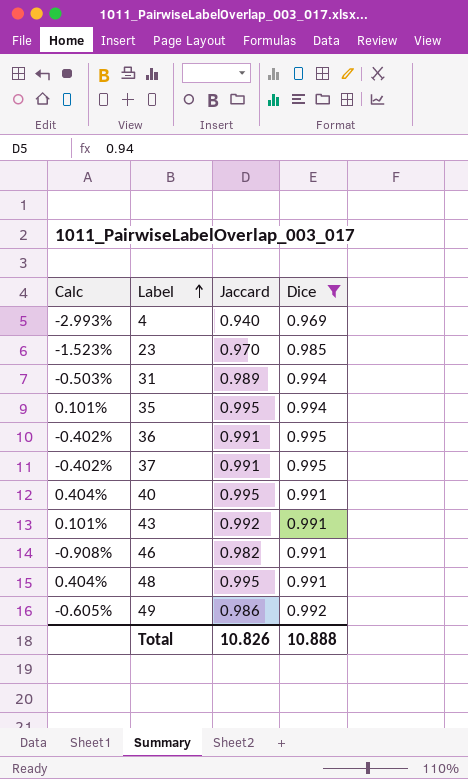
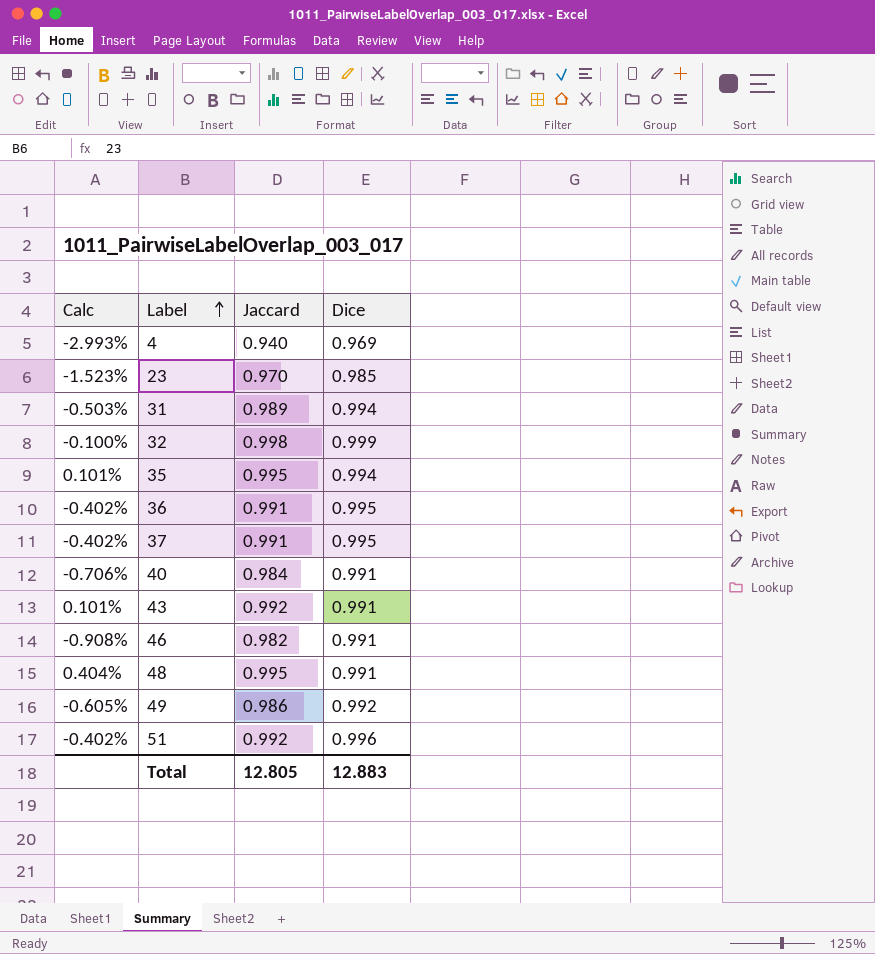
filter: Dice <= 0.995 -> none
40 | Calc: 0.404% -> -0.706%
40 | Jaccard: 0.995 -> 0.984
Total | Jaccard: 10.826 -> 12.805
Total | Dice: 10.888 -> 12.883

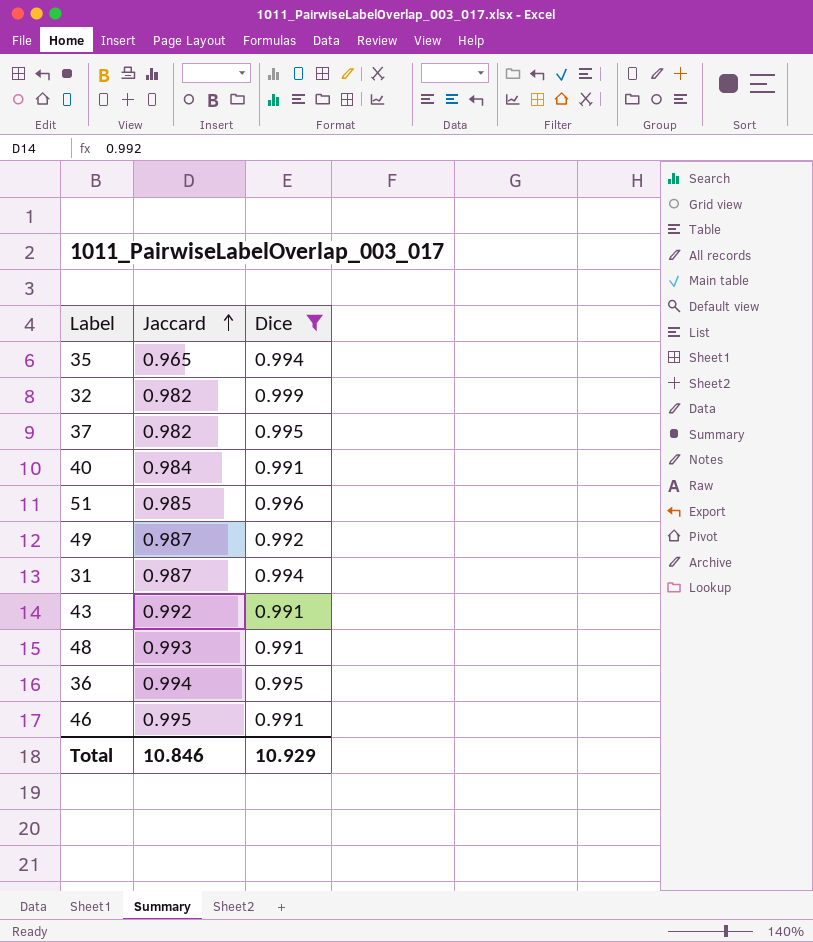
filter: none -> Dice >= 0.991
row order: Label ascending -> Jaccard ascending
column Calc | formula: ([Jaccard] - [Dice]) / [Dice] -> none
35 | Jaccard: 0.995 -> 0.965
32 | Jaccard: 0.998 -> 0.982
37 | Jaccard: 0.991 -> 0.982
51 | Jaccard: 0.992 -> 0.985
49 | Jaccard: 0.986 -> 0.987
31 | Jaccard: 0.989 -> 0.987
48 | Jaccard: 0.995 -> 0.993
36 | Jaccard: 0.991 -> 0.994
46 | Jaccard: 0.982 -> 0.995
Total | Jaccard: 12.805 -> 10.846
Total | Dice: 12.883 -> 10.929

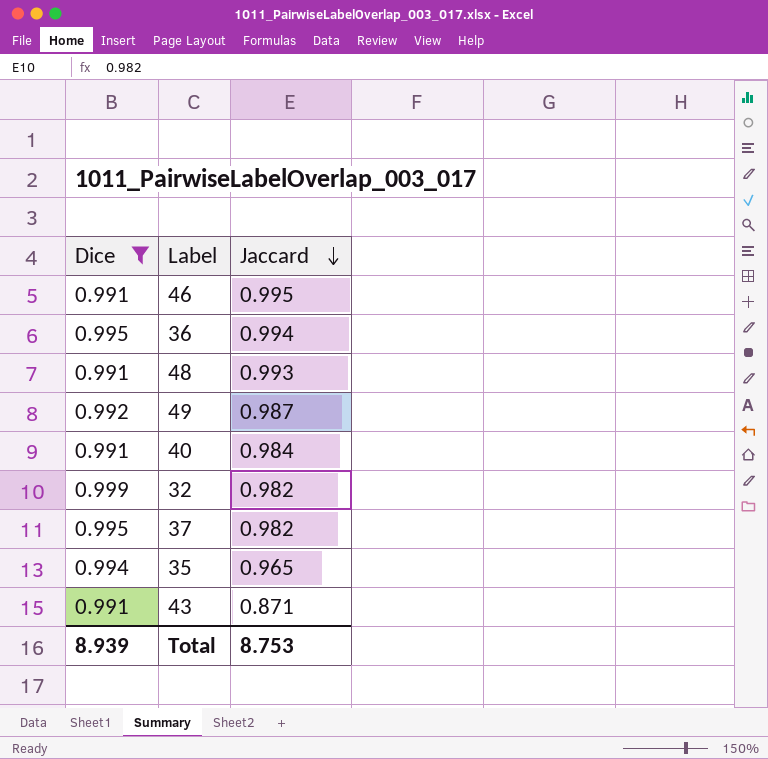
row order: Jaccard ascending -> Jaccard descending
column Dice | position: 3 -> 1
row 51: 0.985 | 0.996 -> none
row 31: 0.987 | 0.994 -> none
43 | Jaccard: 0.992 -> 0.871
Total | Dice: 10.929 -> 8.939
Total | Jaccard: 10.846 -> 8.753

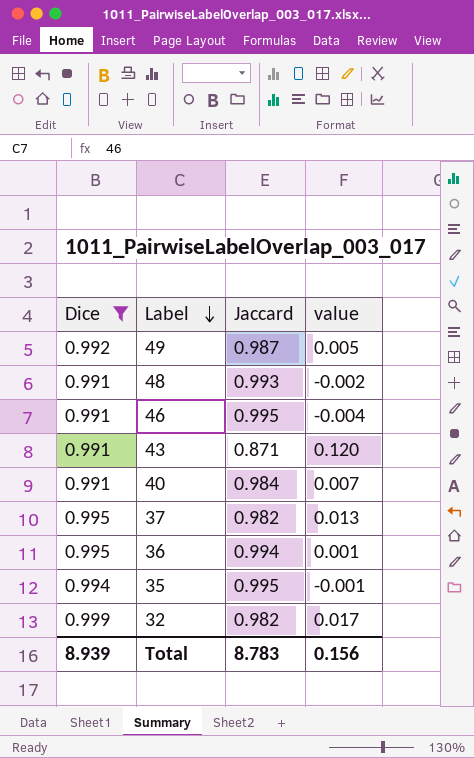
row order: Jaccard descending -> Label descending
column value | formula: none -> [Dice] - [Jaccard]
35 | Jaccard: 0.965 -> 0.995
Total | Jaccard: 8.753 -> 8.783

